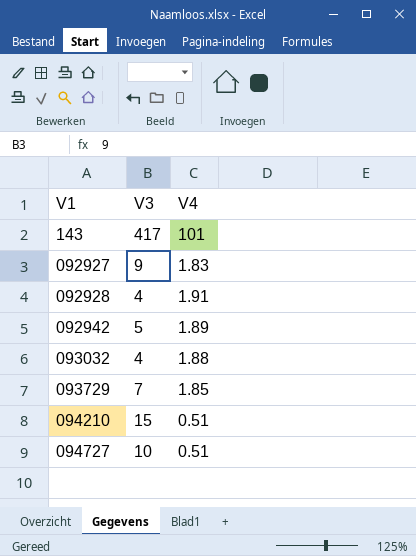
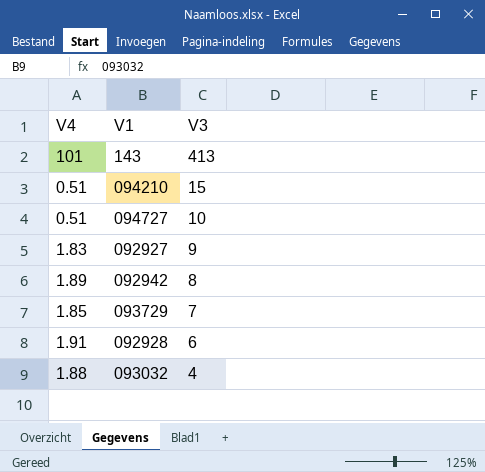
row order: V1 ascending -> V3 descending
column V4 | position: 3 -> 1
143 | V3: 417 -> 413
092942 | V3: 5 -> 8
092928 | V3: 4 -> 6

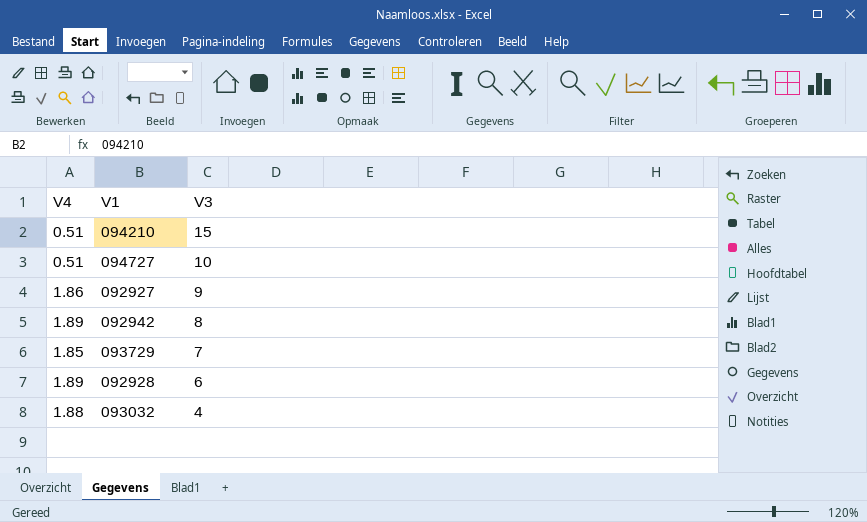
row 143: 101 | 413 -> none
092927 | V4: 1.83 -> 1.86
092928 | V4: 1.91 -> 1.89

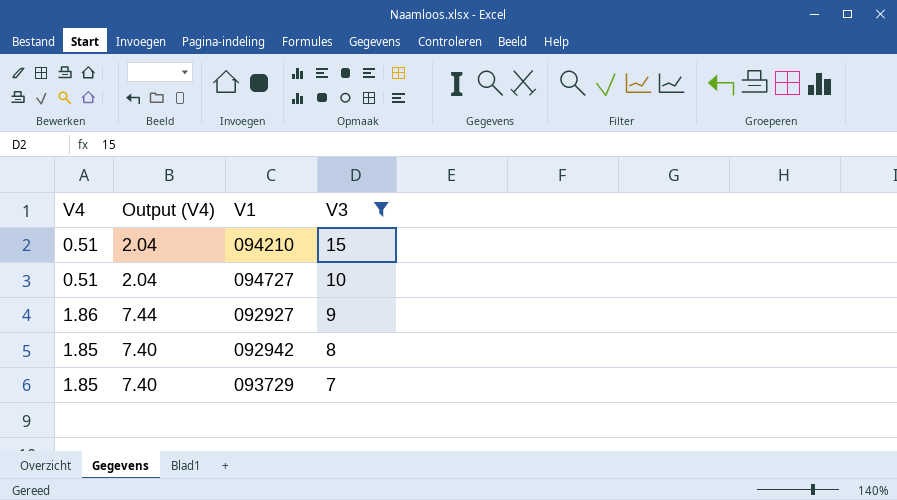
filter: none -> V3 >= 7
column Output (V4) | formula: none -> [V4] * 4
092942 | V4: 1.89 -> 1.85

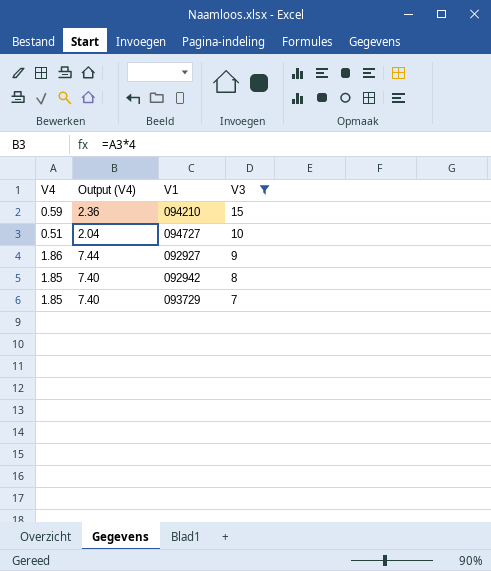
094210 | V4: 0.51 -> 0.59
094210 | Output (V4): 2.04 -> 2.36

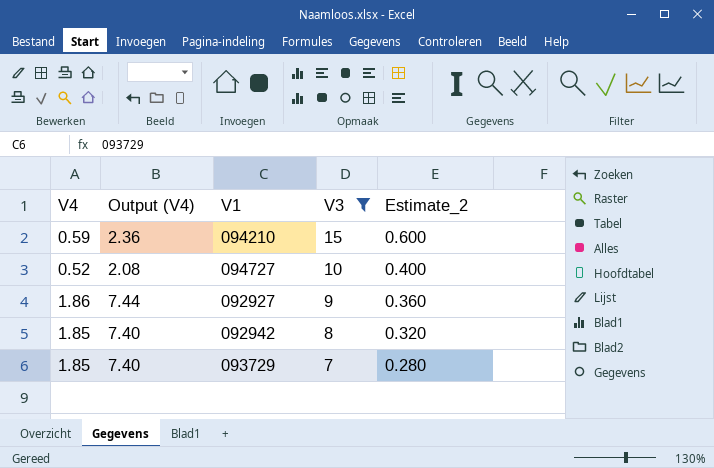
column Estimate_2 | formula: none -> [V3] * 0.04
094727 | V4: 0.51 -> 0.52
094727 | Output (V4): 2.04 -> 2.08

